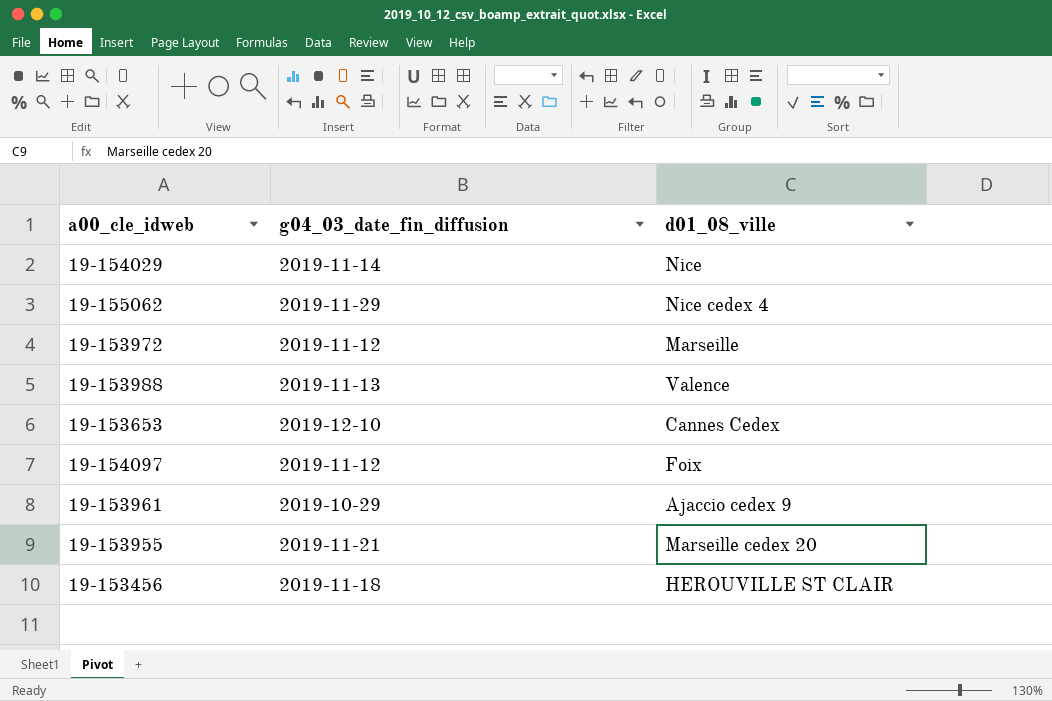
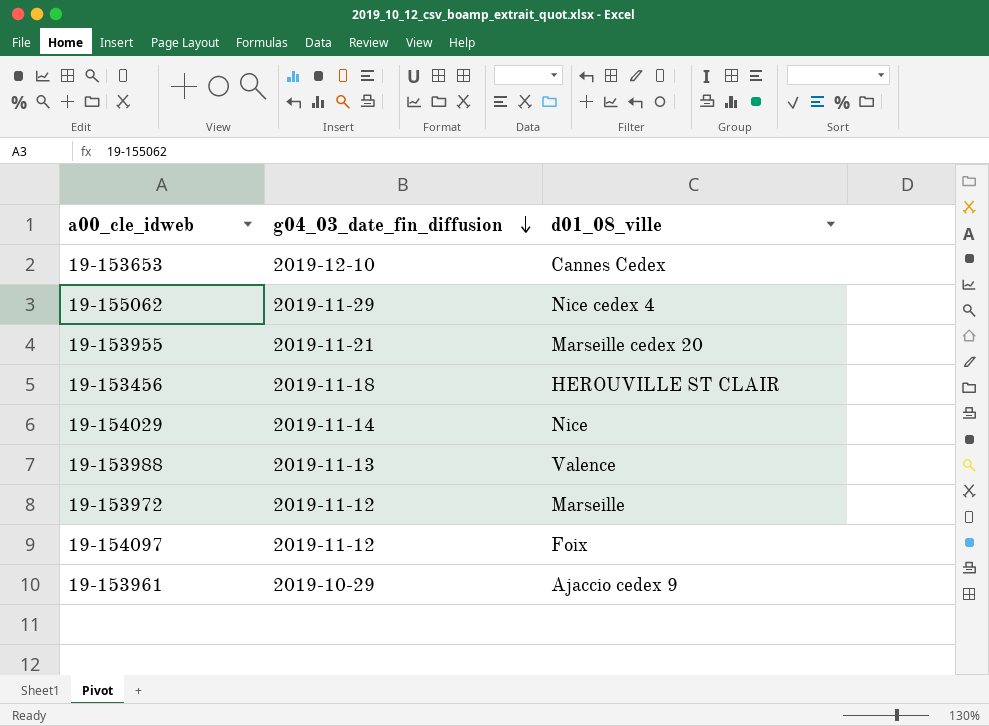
row order: none -> g04_03_date_fin_diffusion descending

